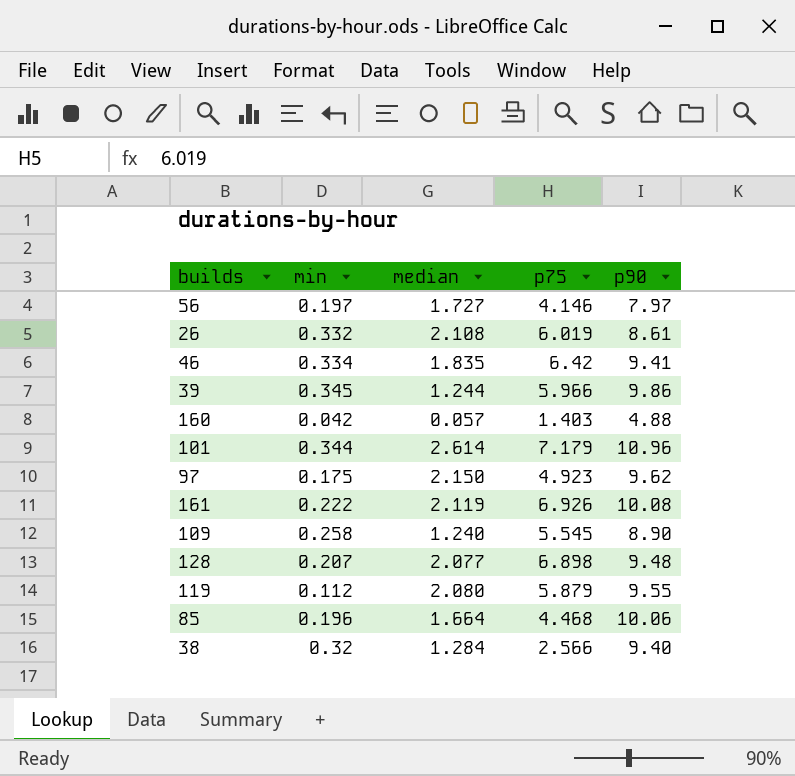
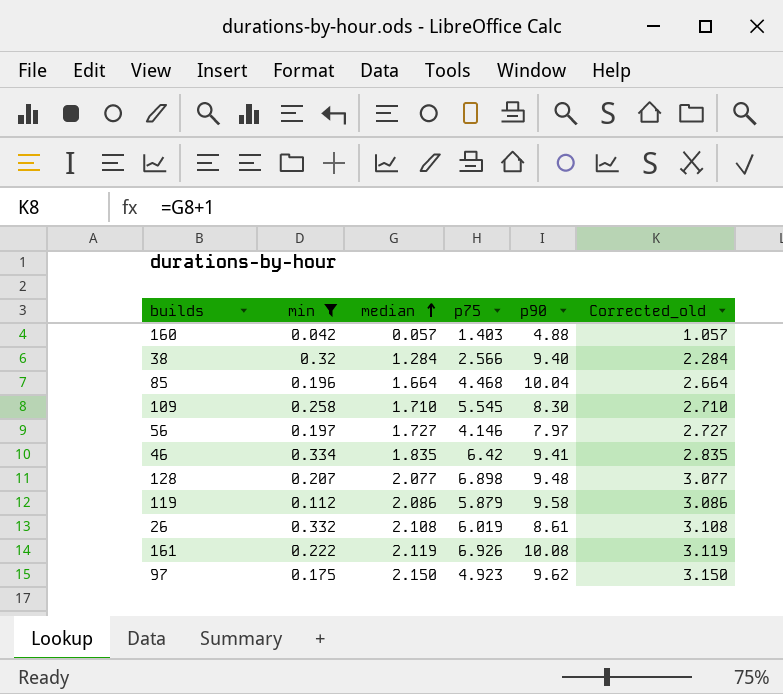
filter: none -> min <= 0.334
row order: none -> median ascending
column Corrected_old | formula: none -> [median] + 1
85 | p90: 10.06 -> 10.04
109 | median: 1.240 -> 1.710
109 | p90: 8.90 -> 8.30
119 | median: 2.080 -> 2.086
119 | p90: 9.55 -> 9.58

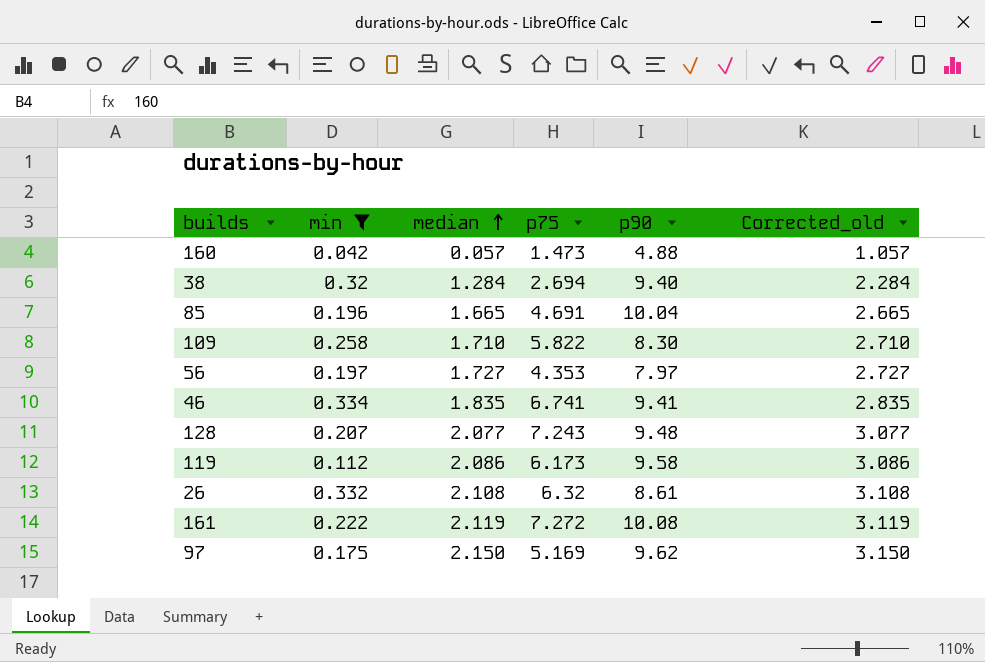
160 | p75: 1.403 -> 1.473
38 | p75: 2.566 -> 2.694
85 | median: 1.664 -> 1.665
85 | p75: 4.468 -> 4.691
85 | Corrected_old: 2.664 -> 2.665
109 | p75: 5.545 -> 5.822
56 | p75: 4.146 -> 4.353
46 | p75: 6.42 -> 6.741
128 | p75: 6.898 -> 7.243
119 | p75: 5.879 -> 6.173
26 | p75: 6.019 -> 6.32
161 | p75: 6.926 -> 7.272
97 | p75: 4.923 -> 5.169

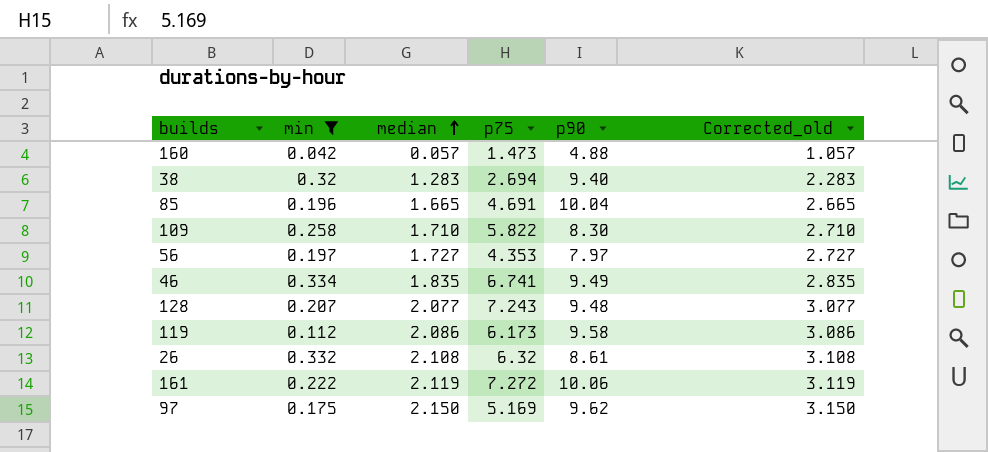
38 | median: 1.284 -> 1.283
38 | Corrected_old: 2.284 -> 2.283
46 | p90: 9.41 -> 9.49
161 | p90: 10.08 -> 10.06

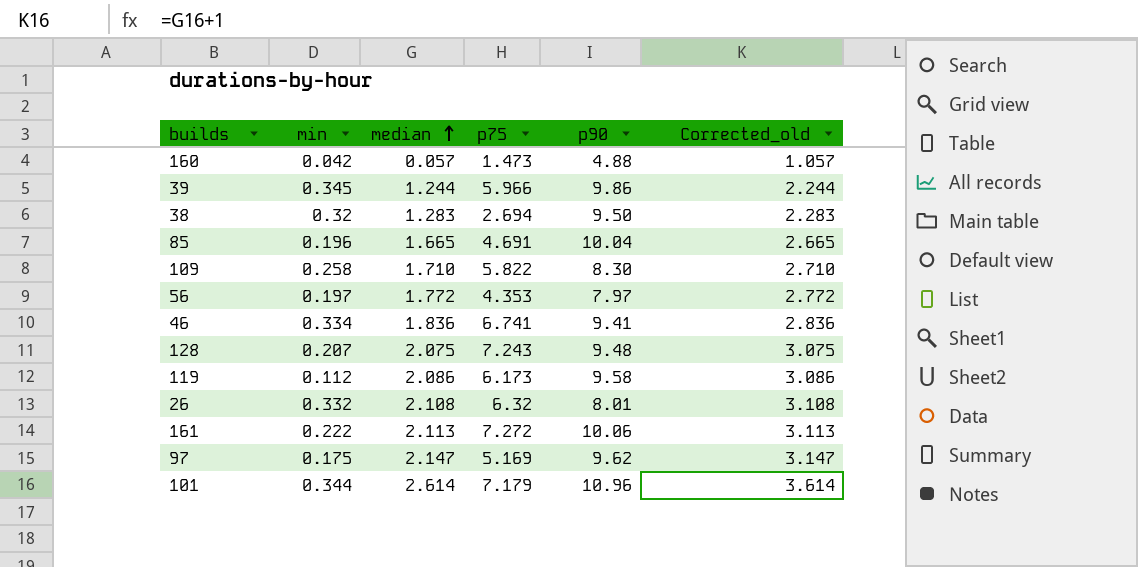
filter: min <= 0.334 -> none
38 | p90: 9.40 -> 9.50
56 | median: 1.727 -> 1.772
56 | Corrected_old: 2.727 -> 2.772
46 | median: 1.835 -> 1.836
46 | p90: 9.49 -> 9.41
46 | Corrected_old: 2.835 -> 2.836
128 | median: 2.077 -> 2.075
128 | Corrected_old: 3.077 -> 3.075
26 | p90: 8.61 -> 8.01
161 | median: 2.119 -> 2.113
161 | Corrected_old: 3.119 -> 3.113
97 | median: 2.150 -> 2.147
97 | Corrected_old: 3.150 -> 3.147

